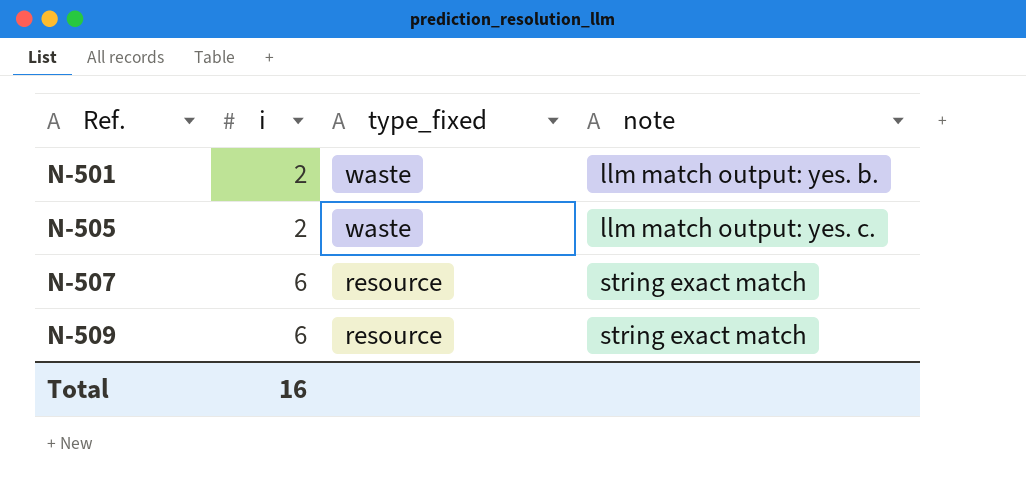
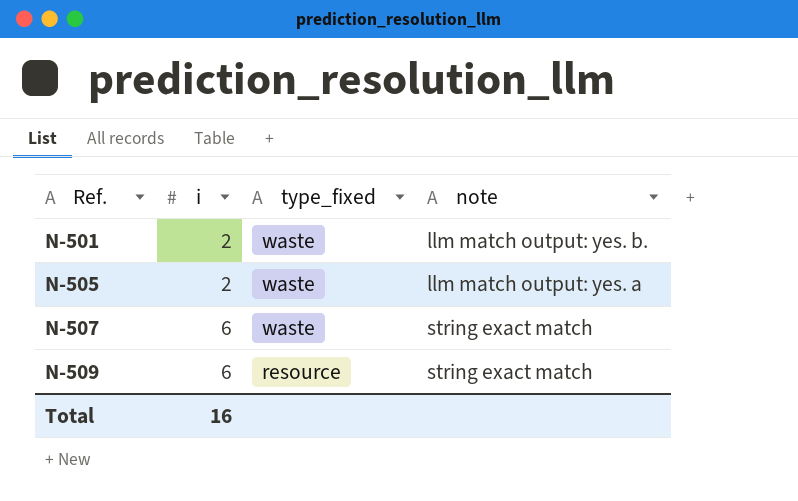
N-505 | note: llm match output: yes. c. -> llm match output: yes. a
N-507 | type_fixed: resource -> waste

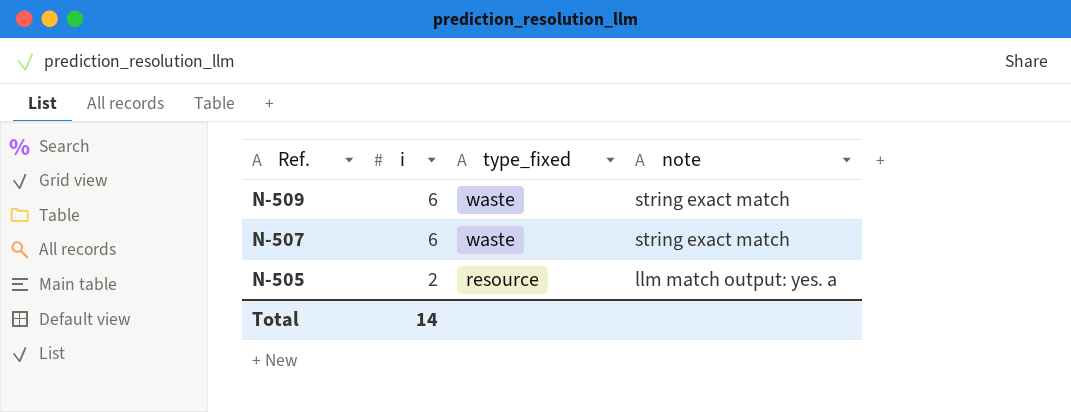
row order: Ref. ascending -> Ref. descending
row N-501: 2 | waste | llm match output: yes. b. -> none
N-509 | type_fixed: resource -> waste
N-505 | type_fixed: waste -> resource
Total | i: 16 -> 14

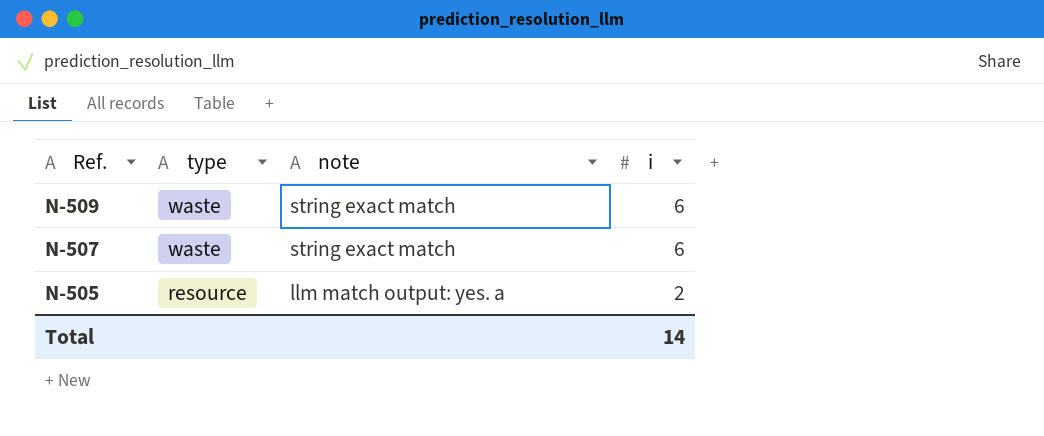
column name: type_fixed -> type
column i | position: 2 -> 4

